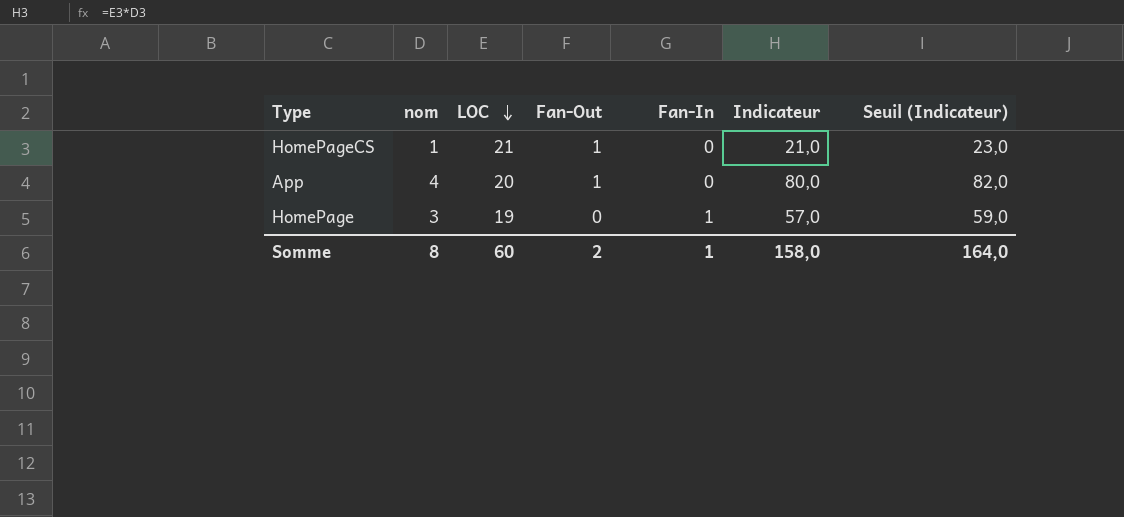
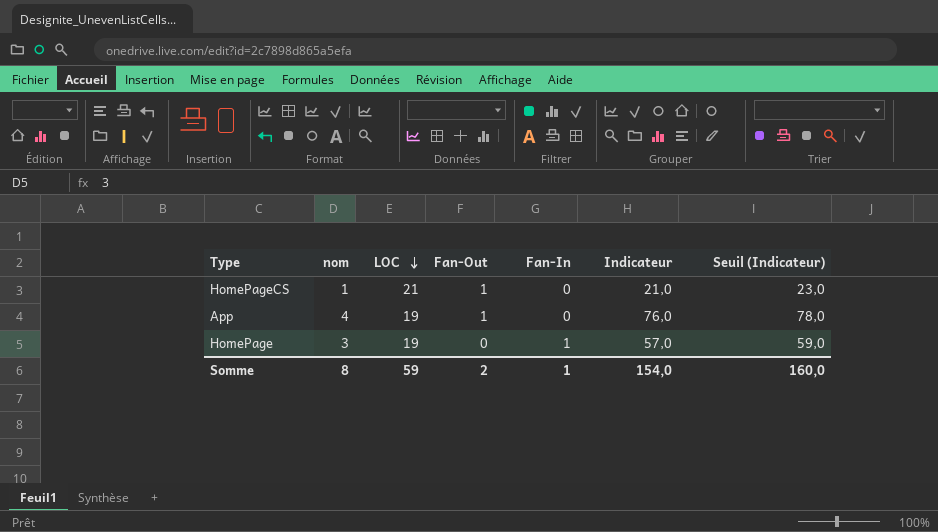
App | LOC: 20 -> 19
App | Indicateur: 80,0 -> 76,0
App | Seuil (Indicateur): 82,0 -> 78,0
Somme | LOC: 60 -> 59
Somme | Indicateur: 158,0 -> 154,0
Somme | Seuil (Indicateur): 164,0 -> 160,0

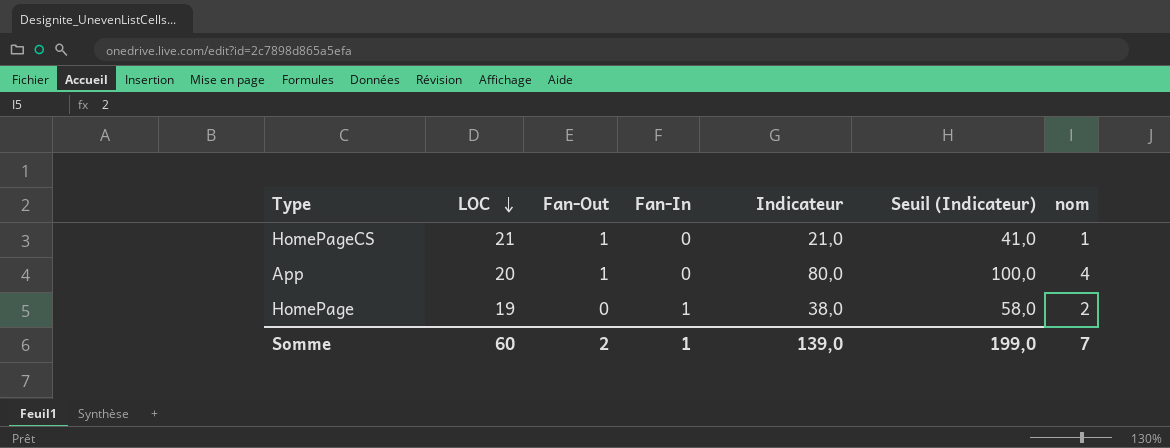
column Seuil (Indicateur) | formula: [Indicateur] + 2 -> [Indicateur] + 20
column nom | position: 2 -> 7
App | LOC: 19 -> 20
App | Indicateur: 76,0 -> 80,0
HomePage | Indicateur: 57,0 -> 38,0
HomePage | nom: 3 -> 2
Somme | LOC: 59 -> 60
Somme | Indicateur: 154,0 -> 139,0
Somme | Seuil (Indicateur): 160,0 -> 199,0
Somme | nom: 8 -> 7

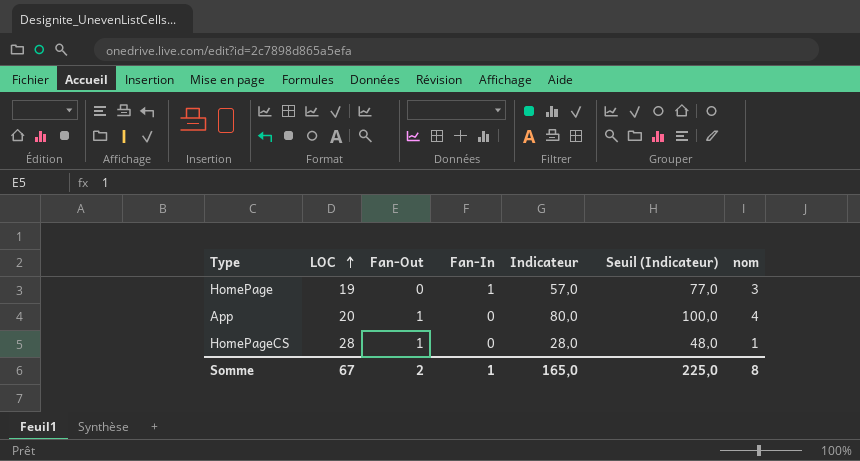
row order: LOC descending -> LOC ascending
HomePage | Indicateur: 38,0 -> 57,0
HomePage | Seuil (Indicateur): 58,0 -> 77,0
HomePage | nom: 2 -> 3
HomePageCS | LOC: 21 -> 28
HomePageCS | Indicateur: 21,0 -> 28,0
HomePageCS | Seuil (Indicateur): 41,0 -> 48,0
Somme | LOC: 60 -> 67
Somme | Indicateur: 139,0 -> 165,0
Somme | Seuil (Indicateur): 199,0 -> 225,0
Somme | nom: 7 -> 8

